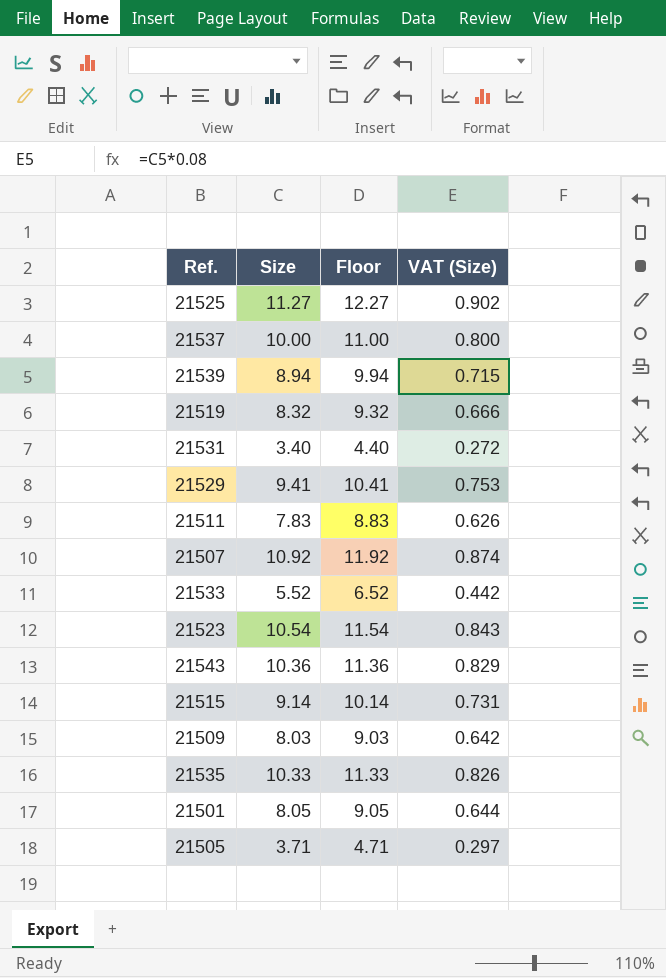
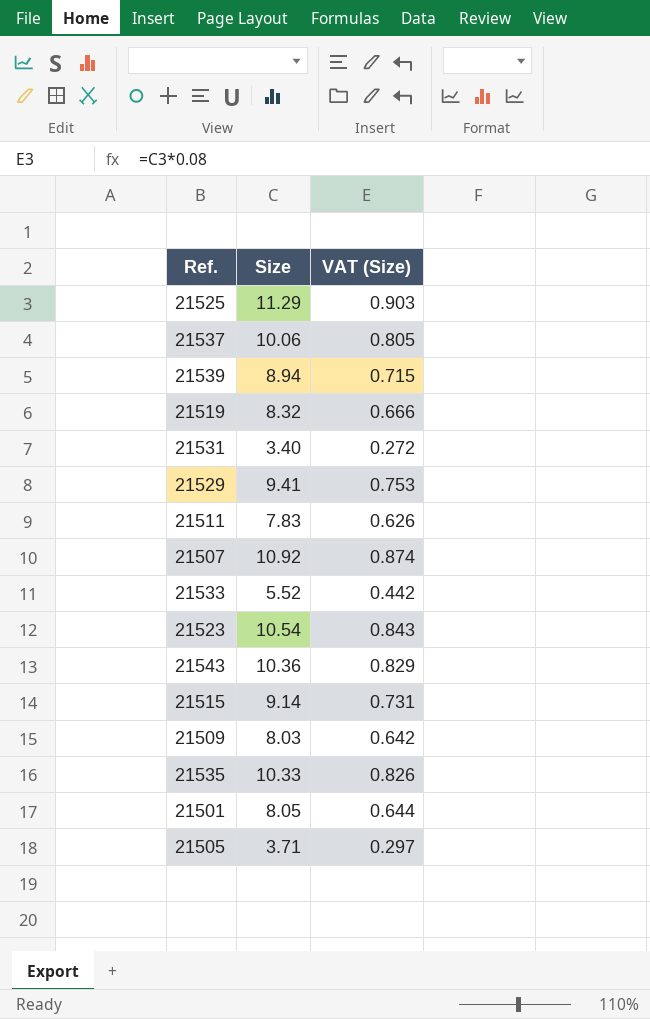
column Floor | formula: [Size] + 1 -> none
21525 | Size: 11.27 -> 11.29
21525 | VAT (Size): 0.902 -> 0.903
21537 | Size: 10.00 -> 10.06
21537 | VAT (Size): 0.800 -> 0.805

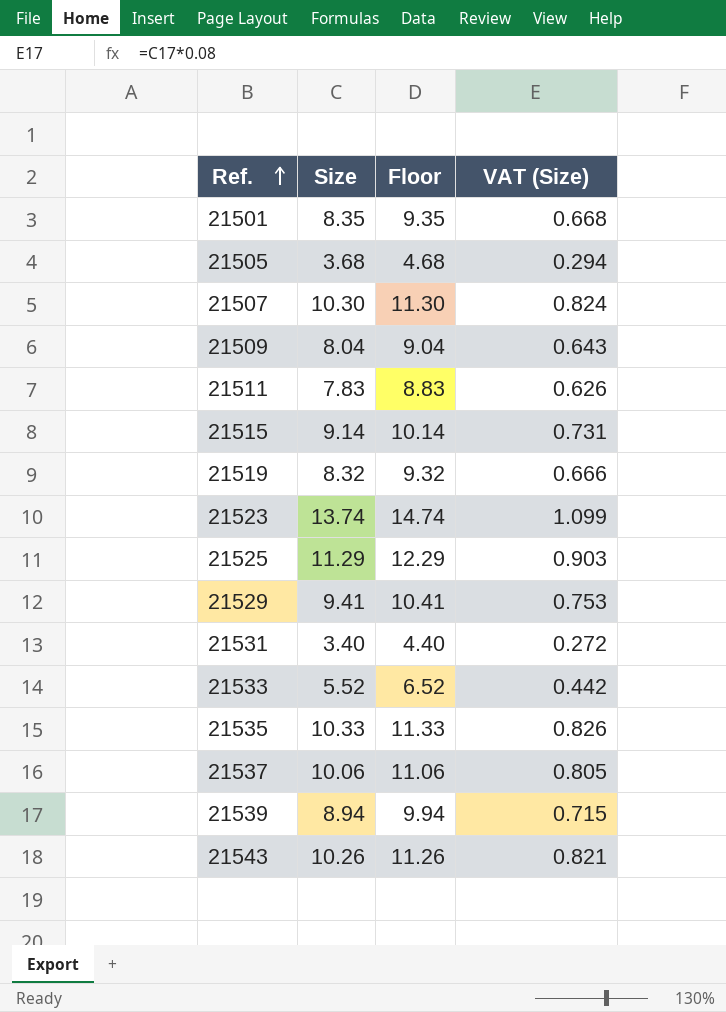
row order: none -> Ref. ascending
column Floor | formula: none -> [Size] + 1
21501 | Size: 8.05 -> 8.35
21501 | VAT (Size): 0.644 -> 0.668
21505 | Size: 3.71 -> 3.68
21505 | VAT (Size): 0.297 -> 0.294
21507 | Size: 10.92 -> 10.30
21507 | VAT (Size): 0.874 -> 0.824
21509 | Size: 8.03 -> 8.04
21509 | VAT (Size): 0.642 -> 0.643
21523 | Size: 10.54 -> 13.74
21523 | VAT (Size): 0.843 -> 1.099
21543 | Size: 10.36 -> 10.26
21543 | VAT (Size): 0.829 -> 0.821

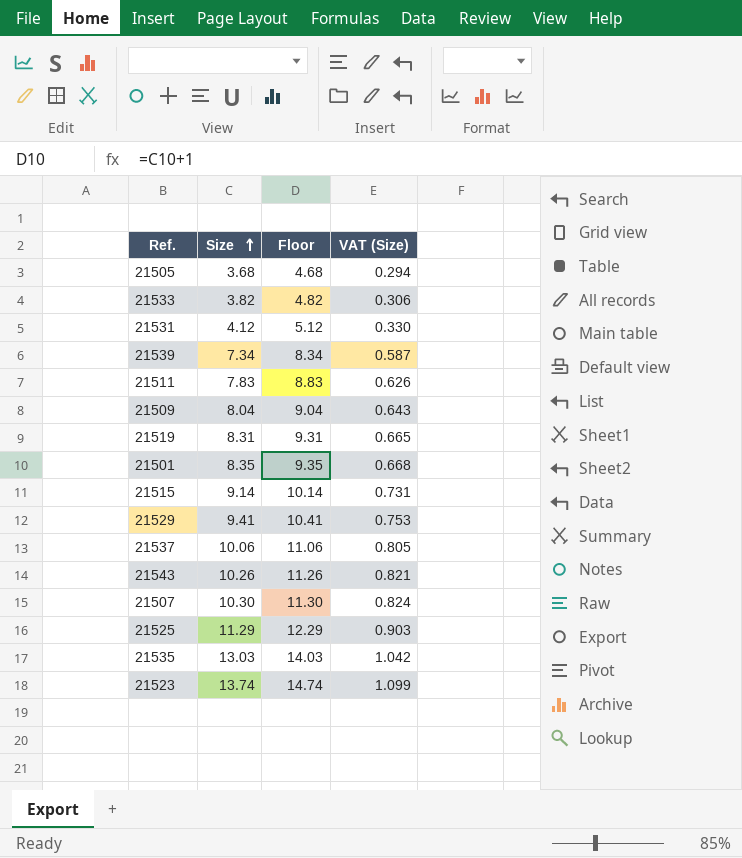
row order: Ref. ascending -> Size ascending
21533 | Size: 5.52 -> 3.82
21533 | Floor: 6.52 -> 4.82
21533 | VAT (Size): 0.442 -> 0.306
21531 | Size: 3.40 -> 4.12
21531 | Floor: 4.40 -> 5.12
21531 | VAT (Size): 0.272 -> 0.330
21539 | Size: 8.94 -> 7.34
21539 | Floor: 9.94 -> 8.34
21539 | VAT (Size): 0.715 -> 0.587
21519 | Size: 8.32 -> 8.31
21519 | Floor: 9.32 -> 9.31
21519 | VAT (Size): 0.666 -> 0.665
21535 | Size: 10.33 -> 13.03
21535 | Floor: 11.33 -> 14.03
21535 | VAT (Size): 0.826 -> 1.042

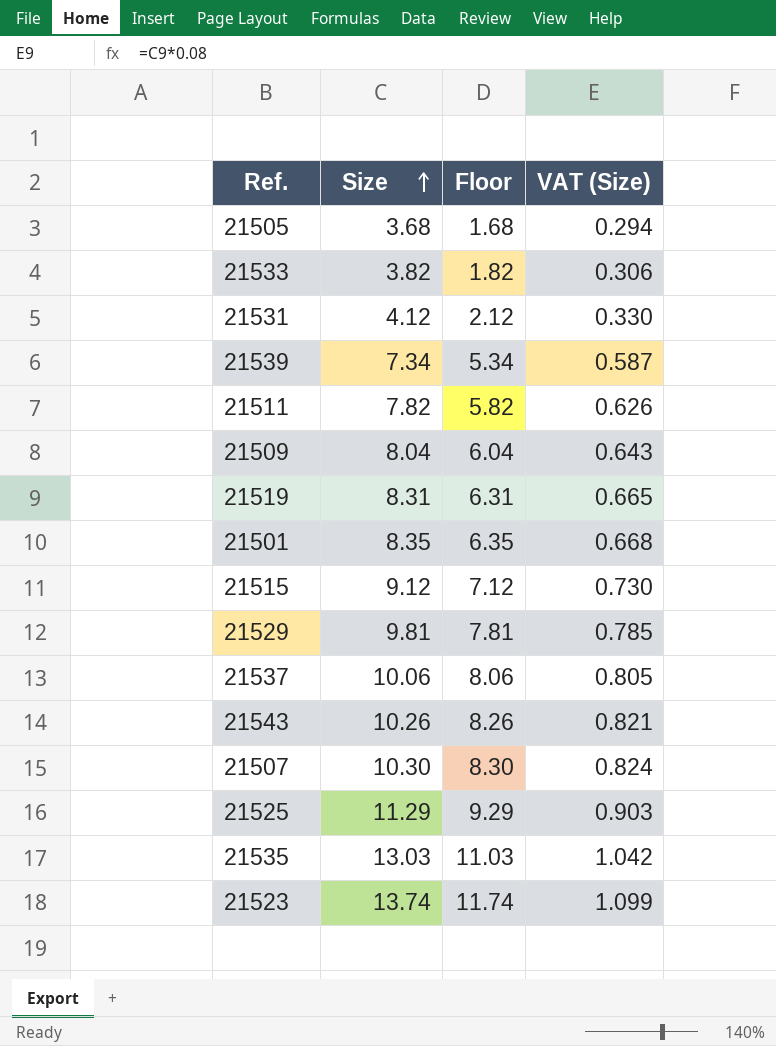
column Floor | formula: [Size] + 1 -> [Size] - 2
21511 | Size: 7.83 -> 7.82
21515 | Size: 9.14 -> 9.12
21515 | VAT (Size): 0.731 -> 0.730
21529 | Size: 9.41 -> 9.81
21529 | VAT (Size): 0.753 -> 0.785

